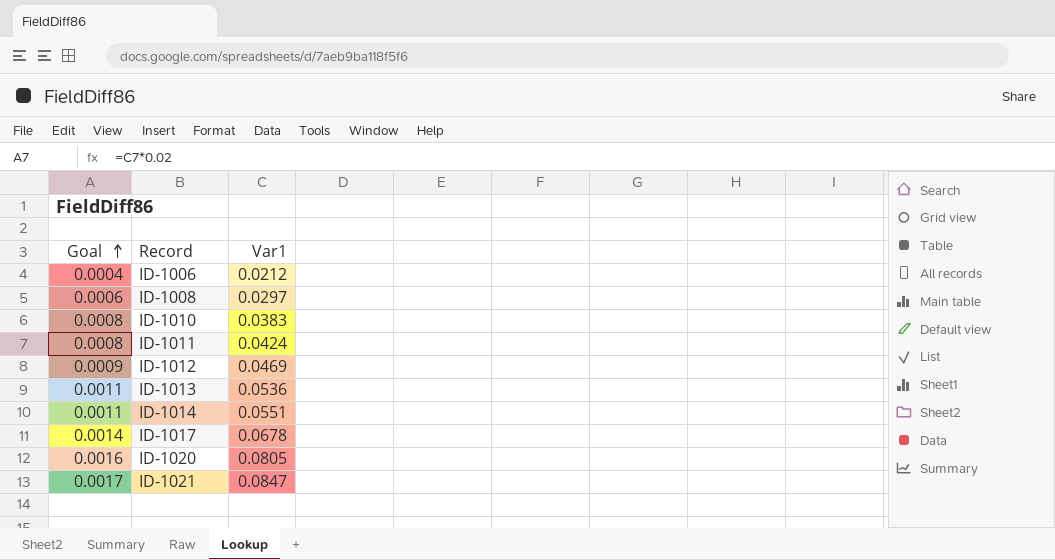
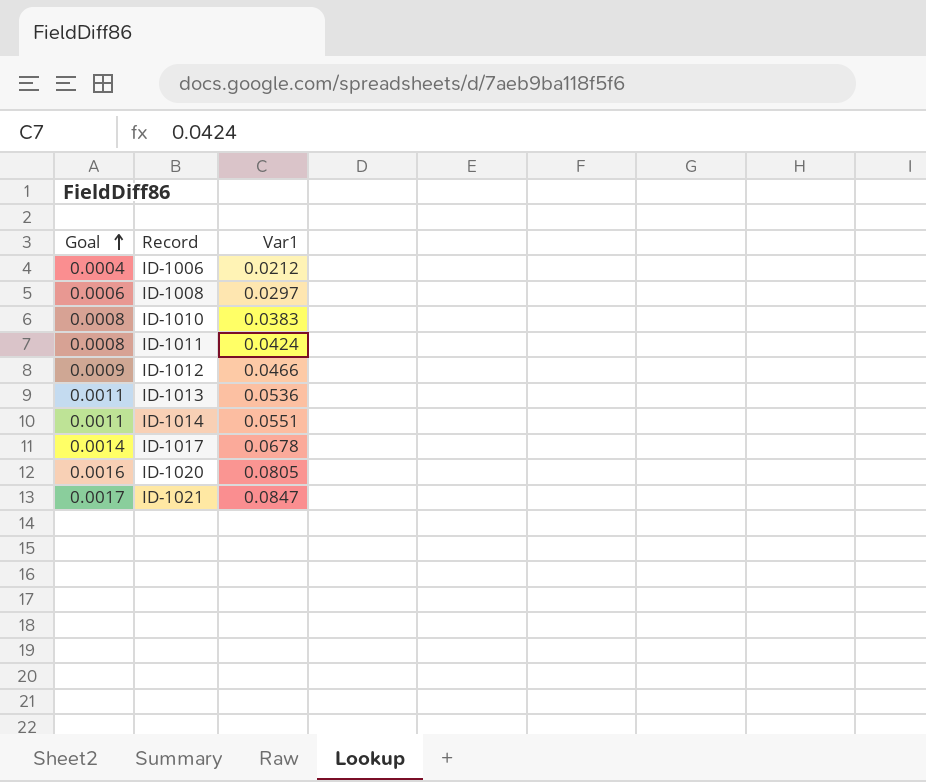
ID-1012 | Var1: 0.0469 -> 0.0466

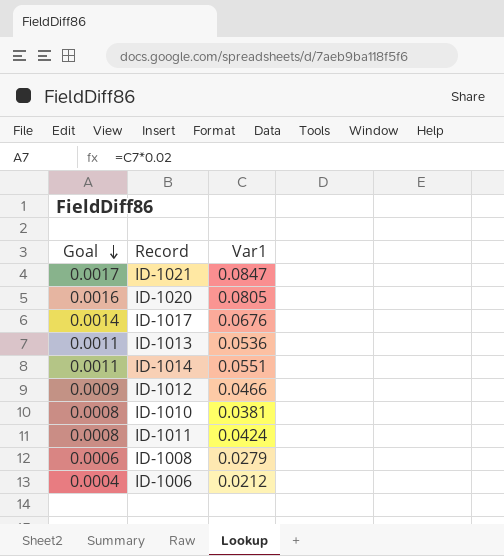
row order: Goal ascending -> Goal descending
ID-1017 | Var1: 0.0678 -> 0.0676
ID-1010 | Var1: 0.0383 -> 0.0381
ID-1008 | Var1: 0.0297 -> 0.0279

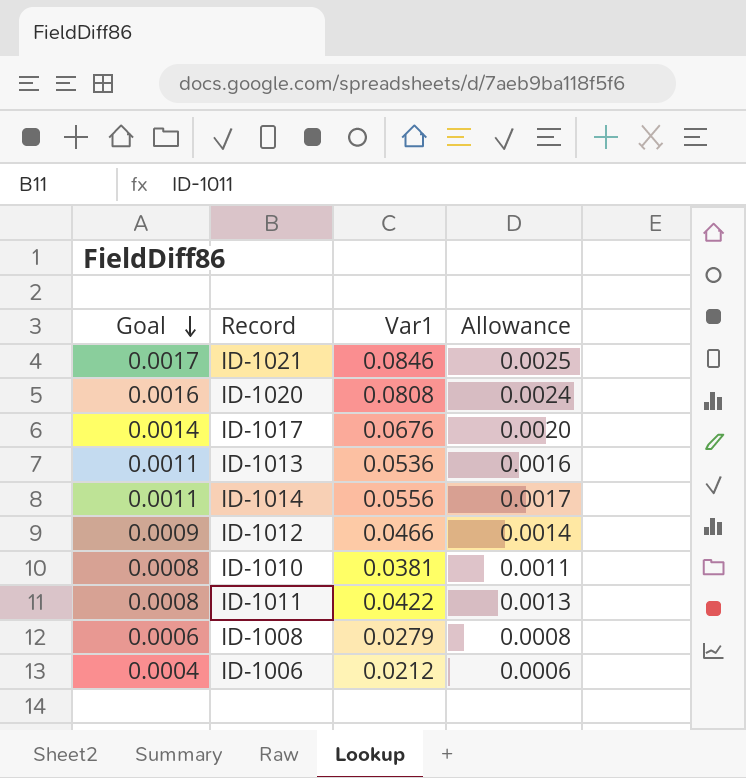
column Allowance | formula: none -> [Var1] * 0.03
ID-1021 | Var1: 0.0847 -> 0.0846
ID-1020 | Var1: 0.0805 -> 0.0808
ID-1014 | Var1: 0.0551 -> 0.0556
ID-1011 | Var1: 0.0424 -> 0.0422

